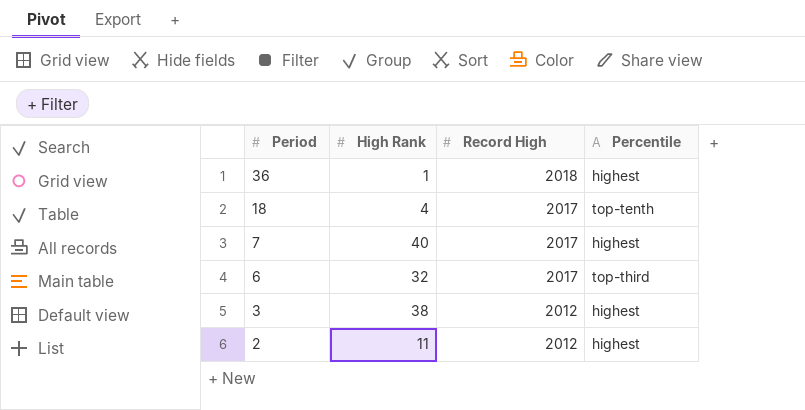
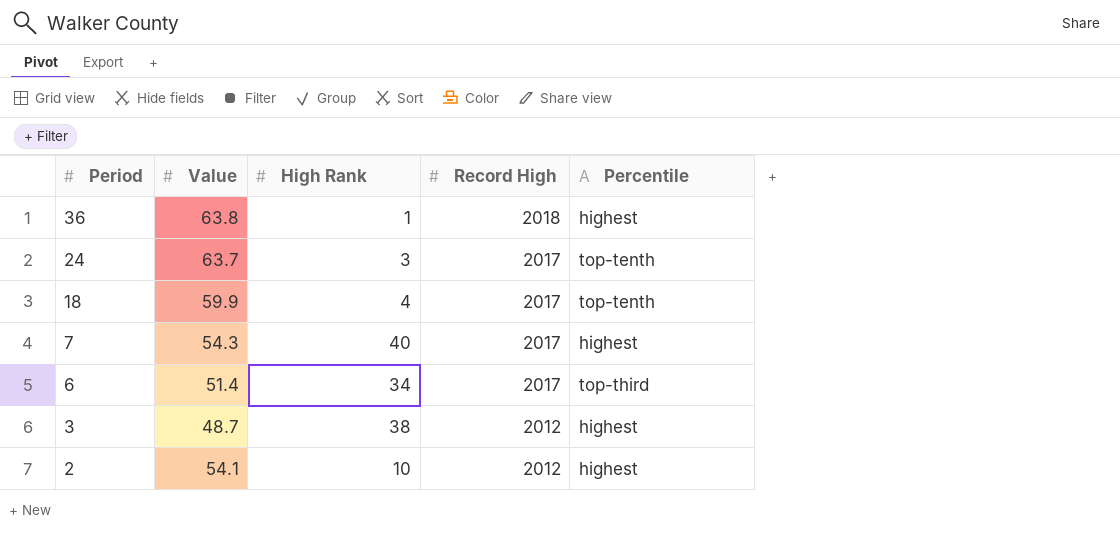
column Value | position: none -> 2
row 24: none -> 63.7 | 3 | 2017 | top-tenth
6 | High Rank: 32 -> 34
2 | High Rank: 11 -> 10

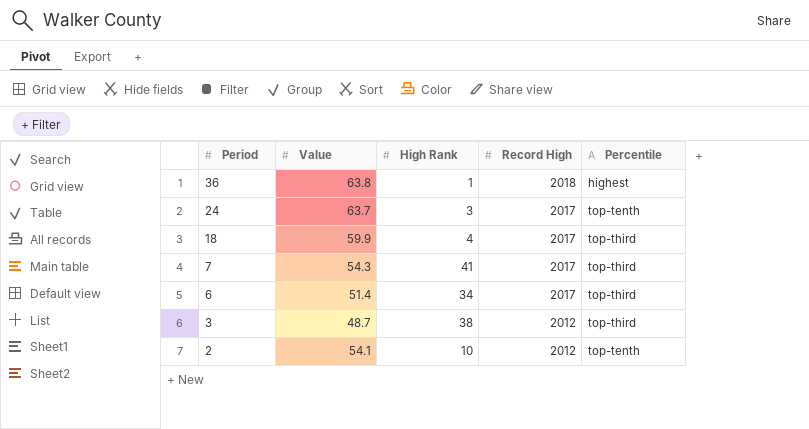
18 | Percentile: top-tenth -> top-third
7 | High Rank: 40 -> 41
7 | Percentile: highest -> top-third
3 | Percentile: highest -> top-third
2 | Percentile: highest -> top-tenth

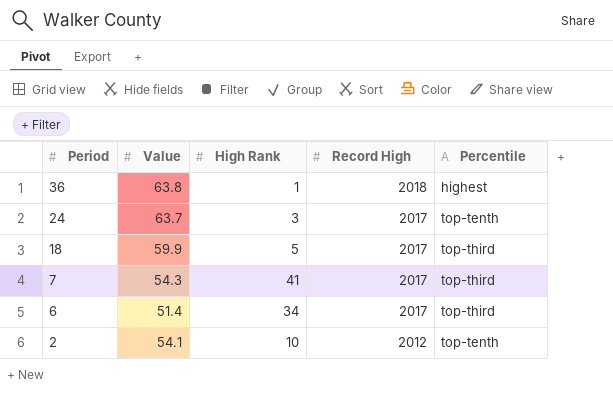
row 3: 48.7 | 38 | 2012 | top-third -> none
18 | High Rank: 4 -> 5

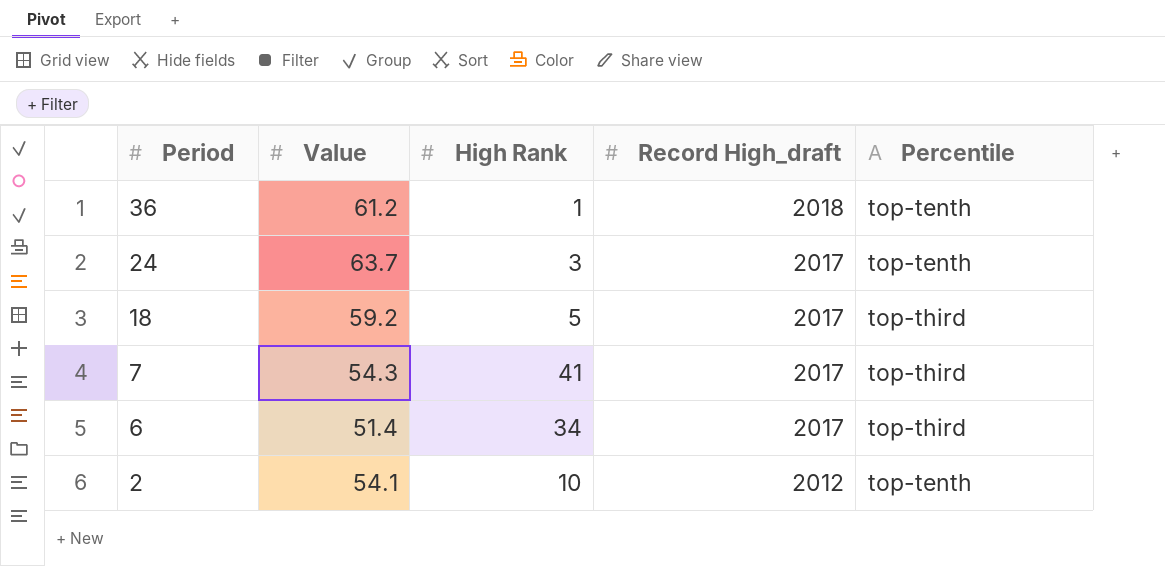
column name: Record High -> Record High_draft
36 | Value: 63.8 -> 61.2
36 | Percentile: highest -> top-tenth
18 | Value: 59.9 -> 59.2

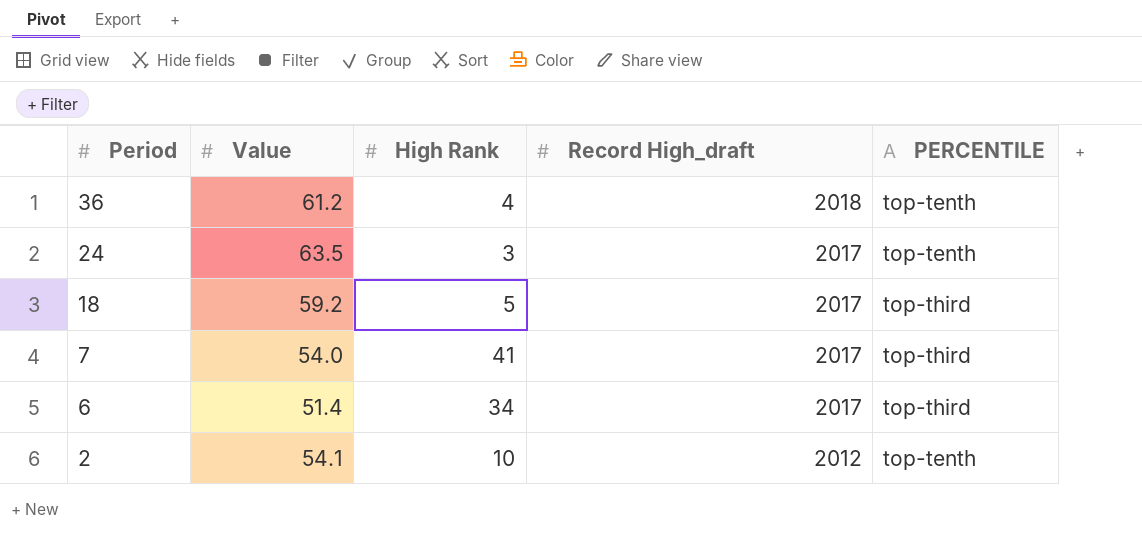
column name: Percentile -> PERCENTILE
36 | High Rank: 1 -> 4
24 | Value: 63.7 -> 63.5
7 | Value: 54.3 -> 54.0

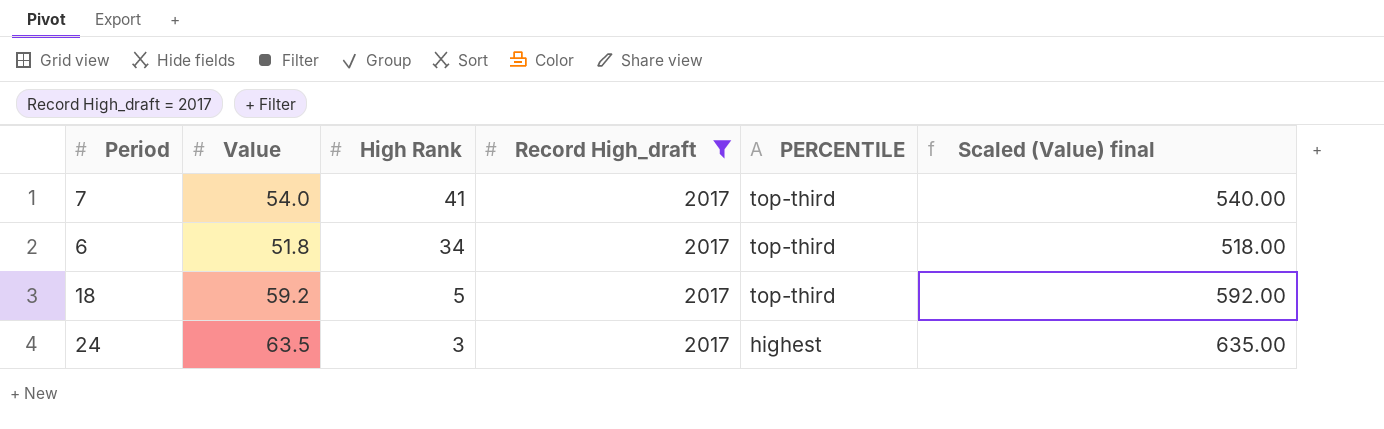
filter: none -> Record High_draft = 2017
row order: Period descending -> High Rank descending
column Scaled (Value) final | formula: none -> [Value] * 10
6 | Value: 51.4 -> 51.8
24 | PERCENTILE: top-tenth -> highest

